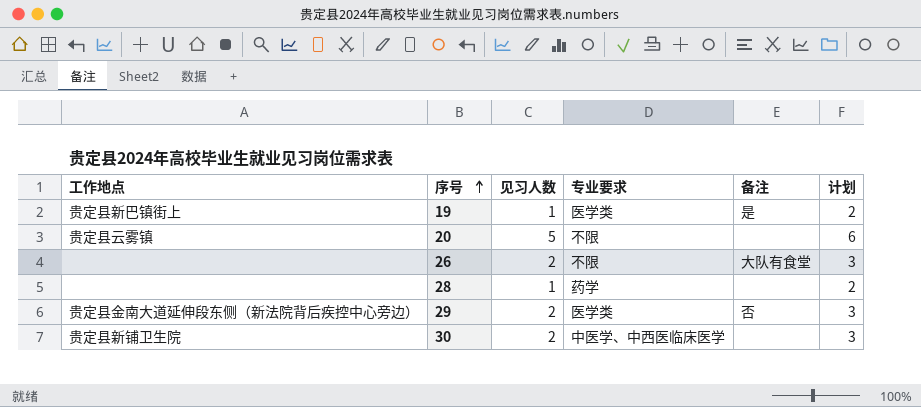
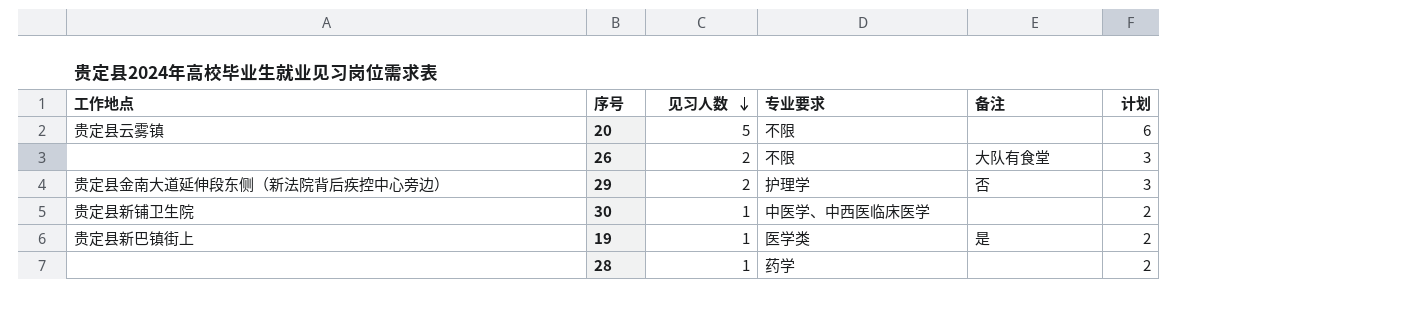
row order: 序号 ascending -> 见习人数 descending
29 | 专业要求: 医学类 -> 护理学
30 | 见习人数: 2 -> 1
30 | 计划: 3 -> 2

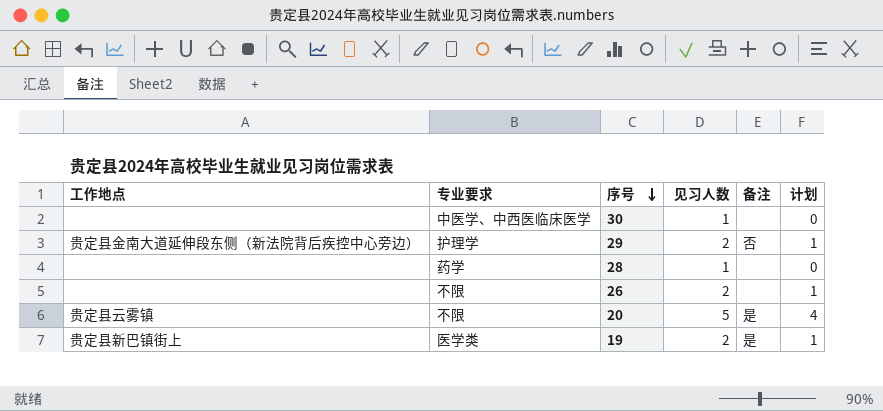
row order: 见习人数 descending -> 序号 descending
column 专业要求 | position: 4 -> 2
column 计划 | formula: [见习人数] + 1 -> [见习人数] - 1
30 | 工作地点: 贵定县新铺卫生院 -> none
26 | 备注: 大队有食堂 -> none
20 | 备注: none -> 是
19 | 见习人数: 1 -> 2

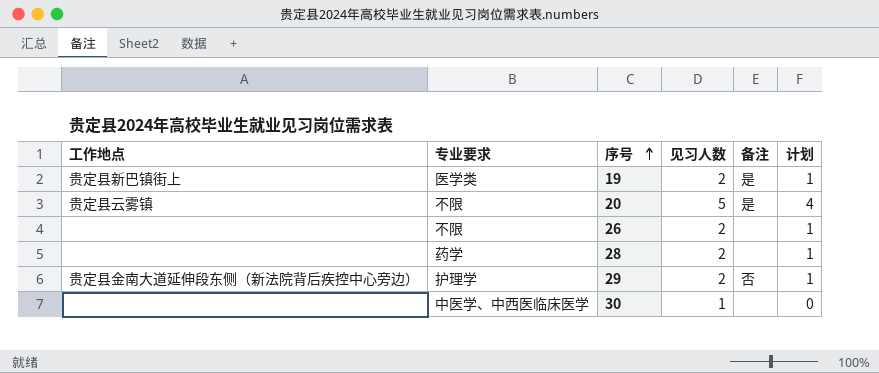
row order: 序号 descending -> 序号 ascending
28 | 见习人数: 1 -> 2
28 | 计划: 0 -> 1

